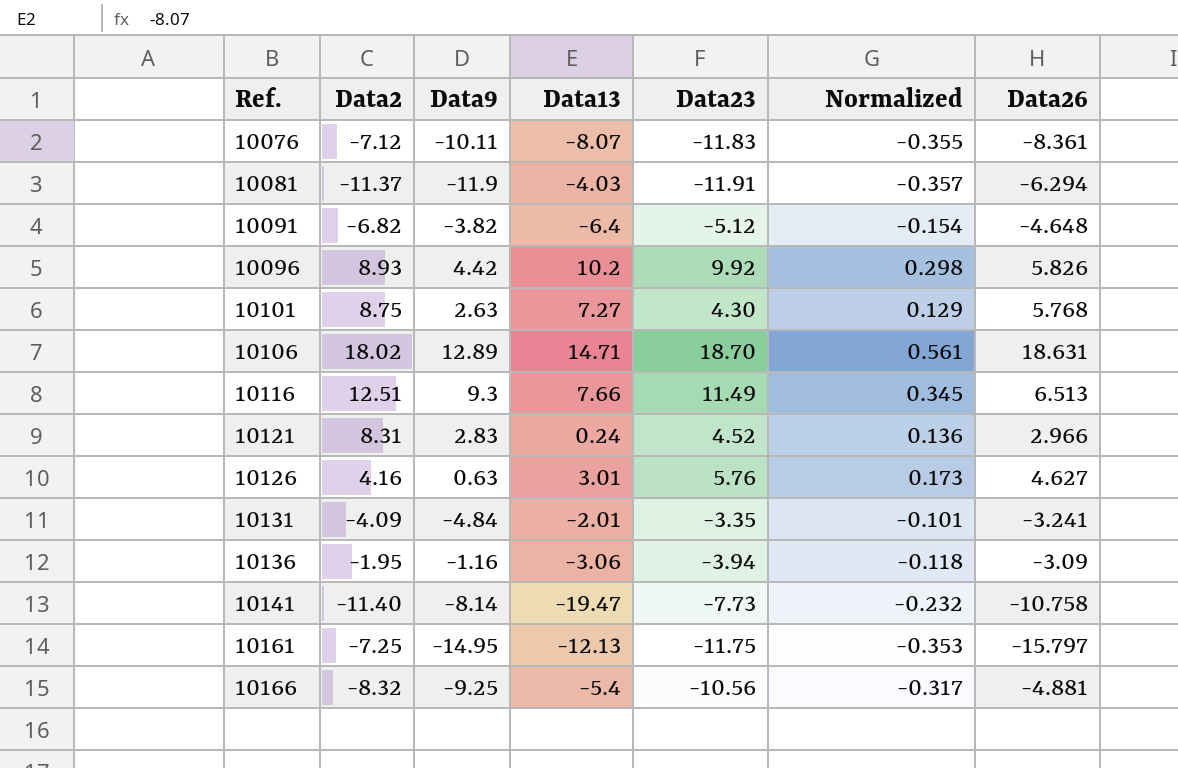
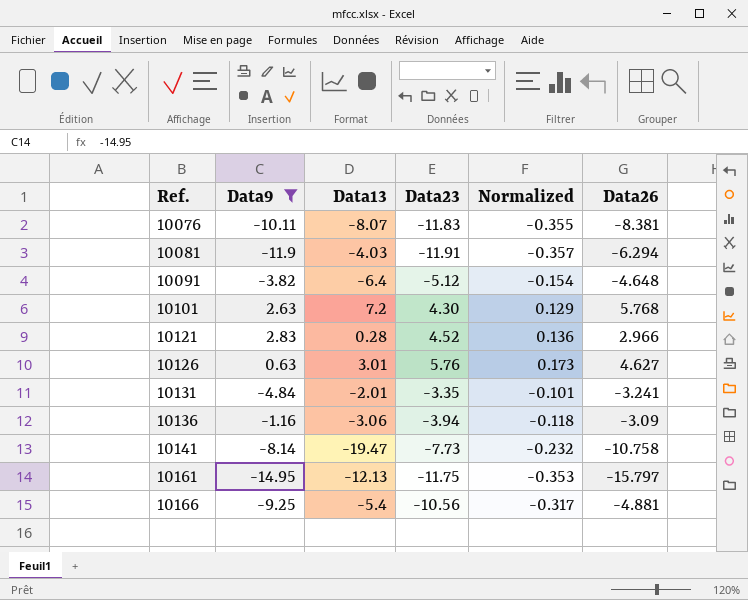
filter: none -> Data9 <= 2.83
column Data2 | position: 2 -> none
10076 | Data26: -8.361 -> -8.381
10101 | Data13: 7.27 -> 7.2
10121 | Data13: 0.24 -> 0.28

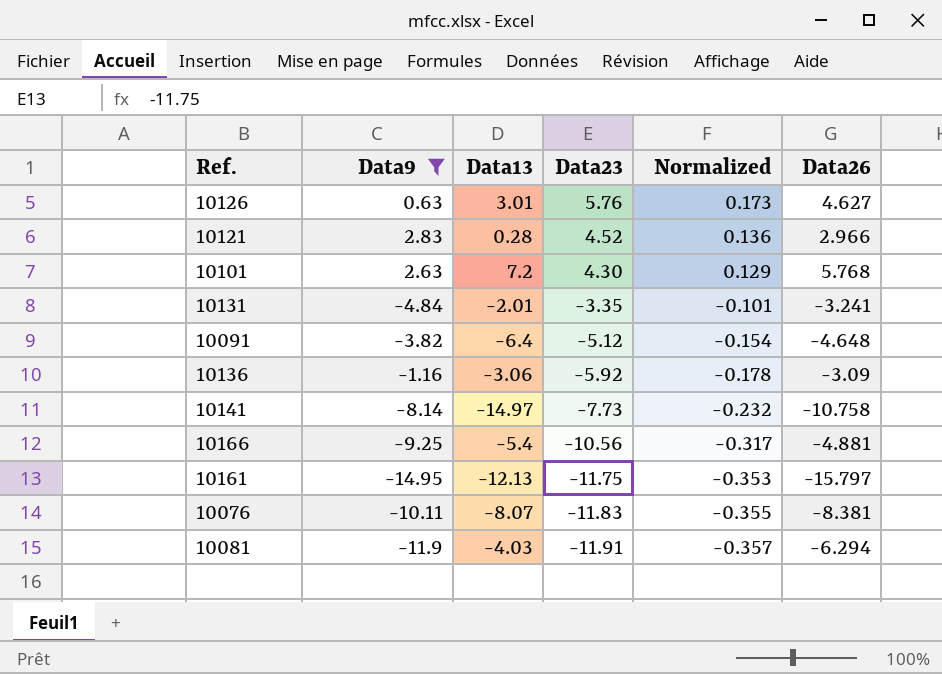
row order: Ref. ascending -> Data23 descending
10136 | Data23: -3.94 -> -5.92
10136 | Normalized: -0.118 -> -0.178
10141 | Data13: -19.47 -> -14.97

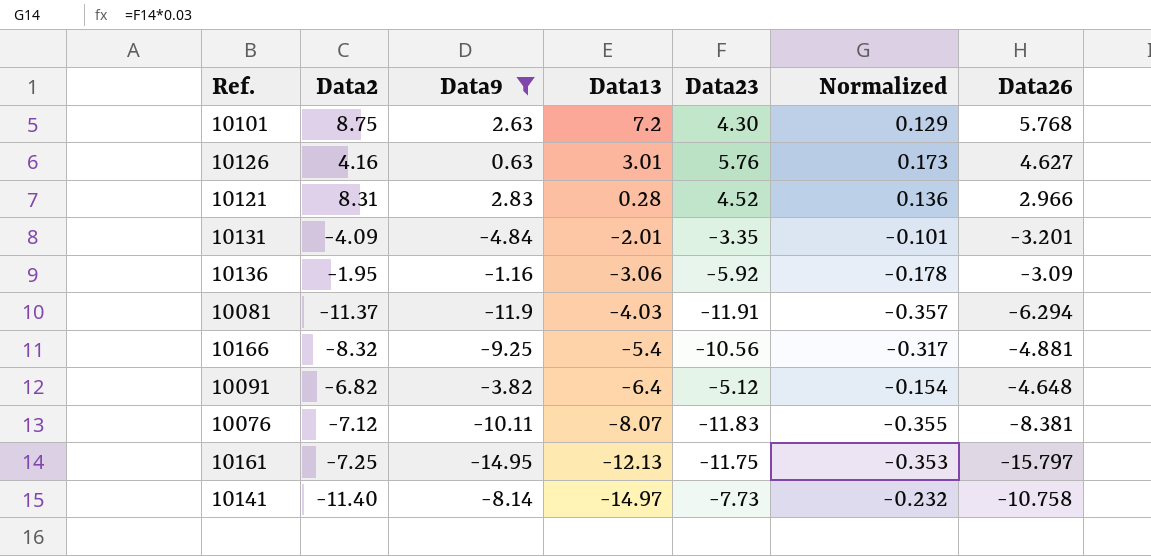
row order: Data23 descending -> Data13 descending
column Data2 | position: none -> 2
10131 | Data26: -3.241 -> -3.201

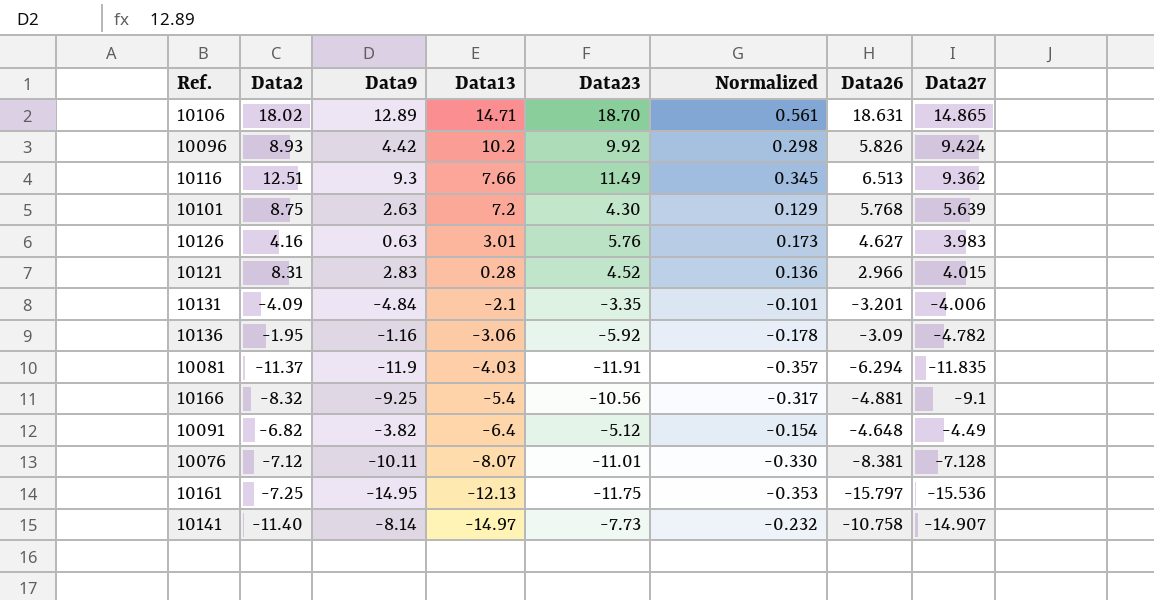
filter: Data9 <= 2.83 -> none
column Data27 | position: none -> 8
10131 | Data13: -2.01 -> -2.1
10076 | Data23: -11.83 -> -11.01
10076 | Normalized: -0.355 -> -0.330

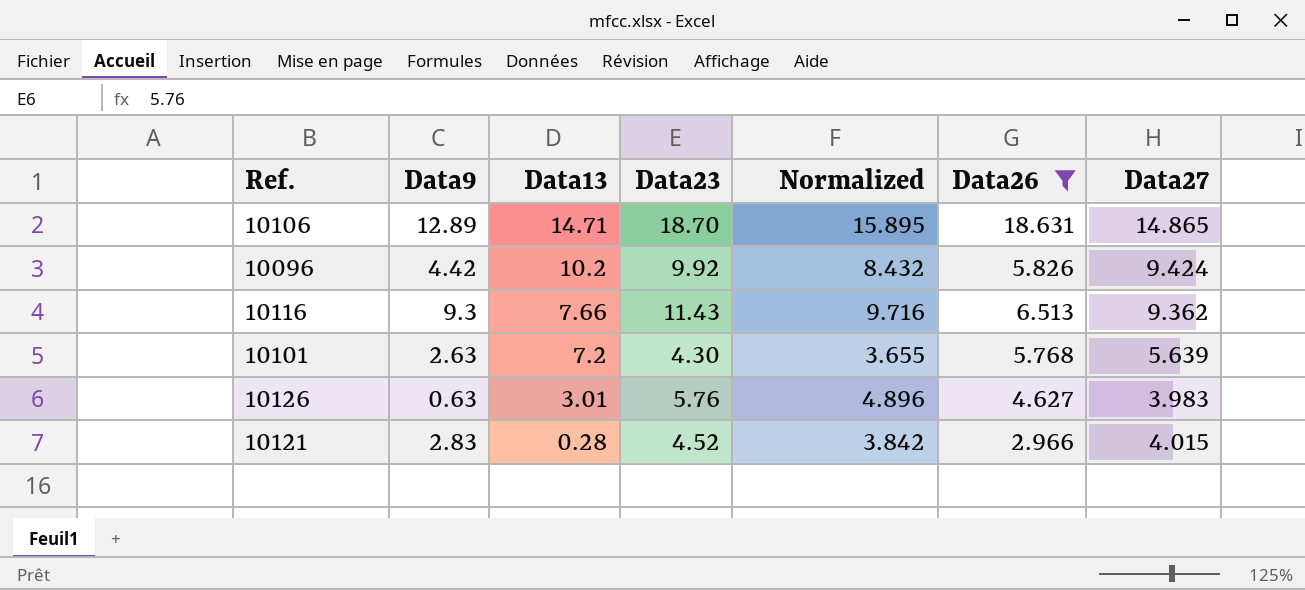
filter: none -> Data26 >= 2.966
column Data2 | position: 2 -> none
column Normalized | formula: [Data23] * 0.03 -> [Data23] * 0.85
10116 | Data23: 11.49 -> 11.43

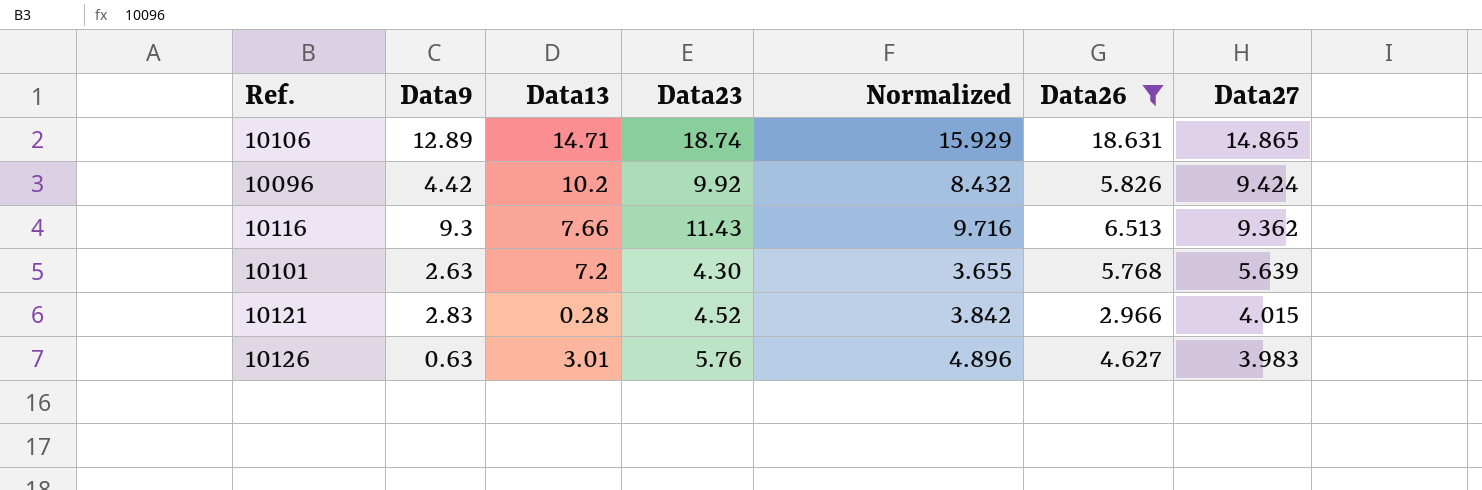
row order: Data13 descending -> Data27 descending
10106 | Data23: 18.70 -> 18.74
10106 | Normalized: 15.895 -> 15.929

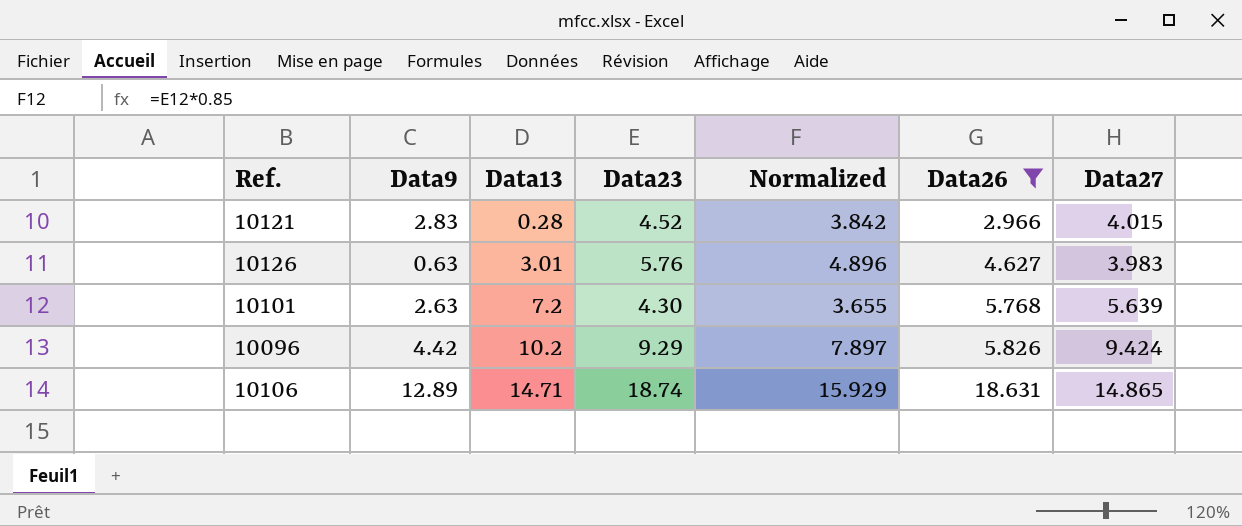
row order: Data27 descending -> Data13 ascending
row 10116: 9.3 | 7.66 | 11.43 | 9.716 | 6.513 | 9.362 -> none
10096 | Data23: 9.92 -> 9.29
10096 | Normalized: 8.432 -> 7.897

